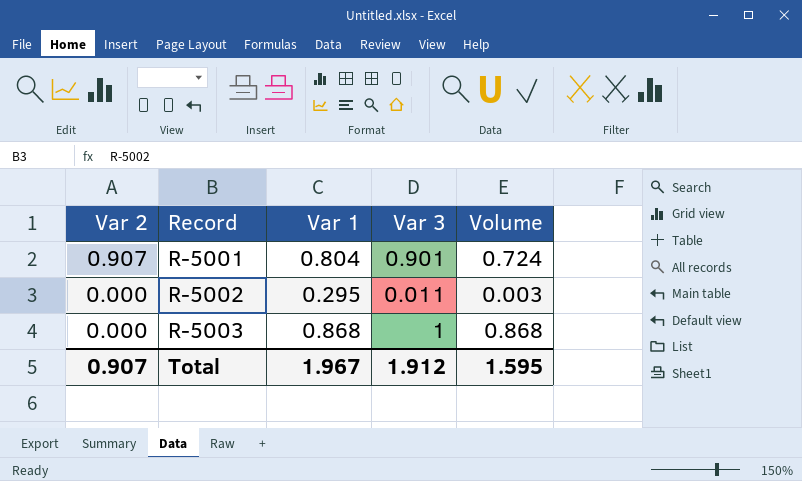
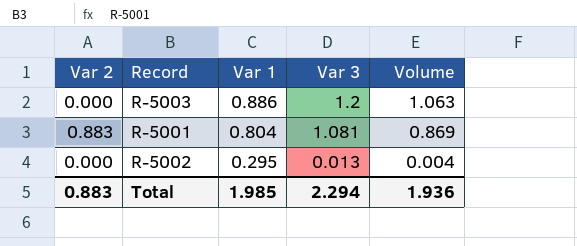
row order: Var 2 descending -> Var 1 descending
R-5003 | Var 1: 0.868 -> 0.886
R-5003 | Var 3: 1 -> 1.2
R-5003 | Volume: 0.868 -> 1.063
R-5001 | Var 2: 0.907 -> 0.883
R-5001 | Var 3: 0.901 -> 1.081
R-5001 | Volume: 0.724 -> 0.869
R-5002 | Var 3: 0.011 -> 0.013
R-5002 | Volume: 0.003 -> 0.004
Total | Var 2: 0.907 -> 0.883
Total | Var 1: 1.967 -> 1.985
Total | Var 3: 1.912 -> 2.294
Total | Volume: 1.595 -> 1.936

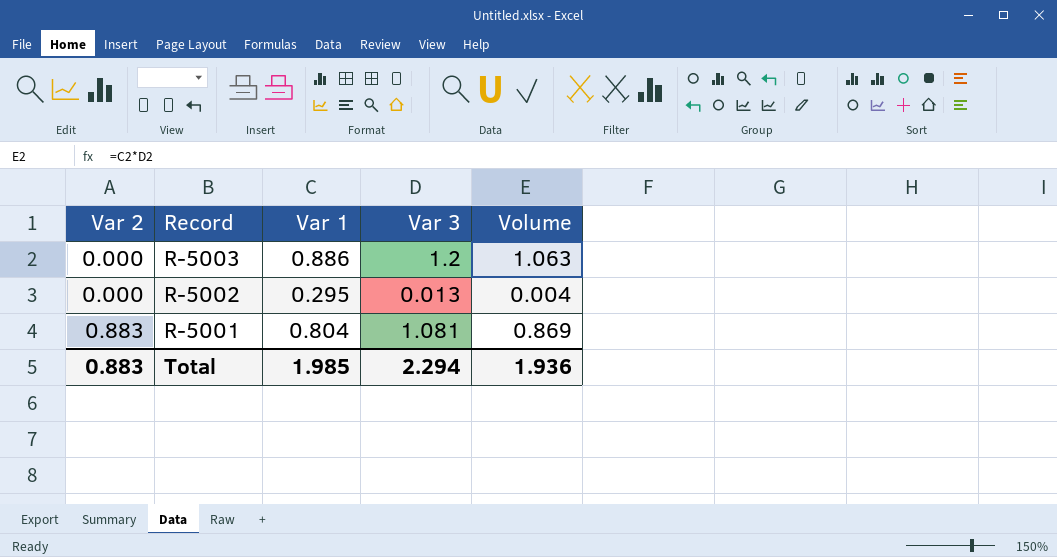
row order: Var 1 descending -> Var 2 ascending

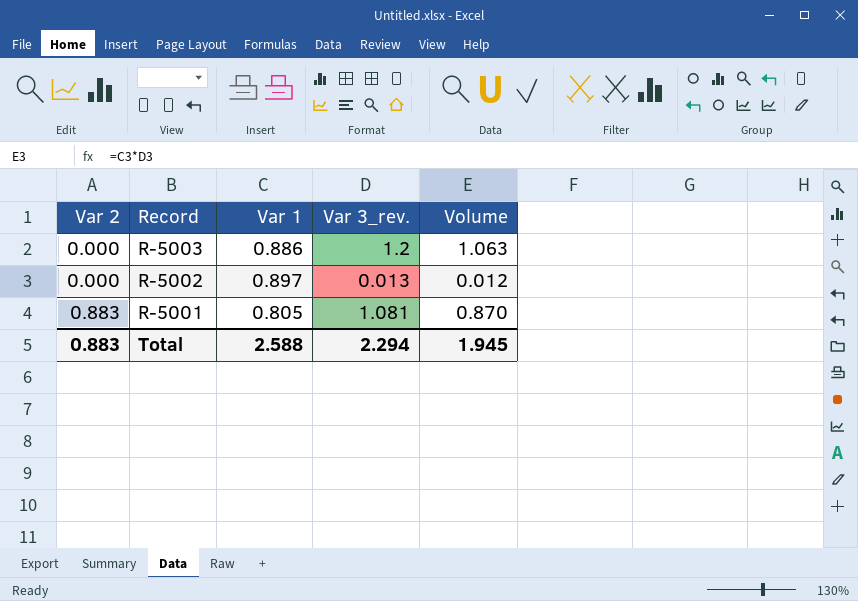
column name: Var 3 -> Var 3_rev.
R-5002 | Var 1: 0.295 -> 0.897
R-5002 | Volume: 0.004 -> 0.012
R-5001 | Var 1: 0.804 -> 0.805
R-5001 | Volume: 0.869 -> 0.870
Total | Var 1: 1.985 -> 2.588
Total | Volume: 1.936 -> 1.945

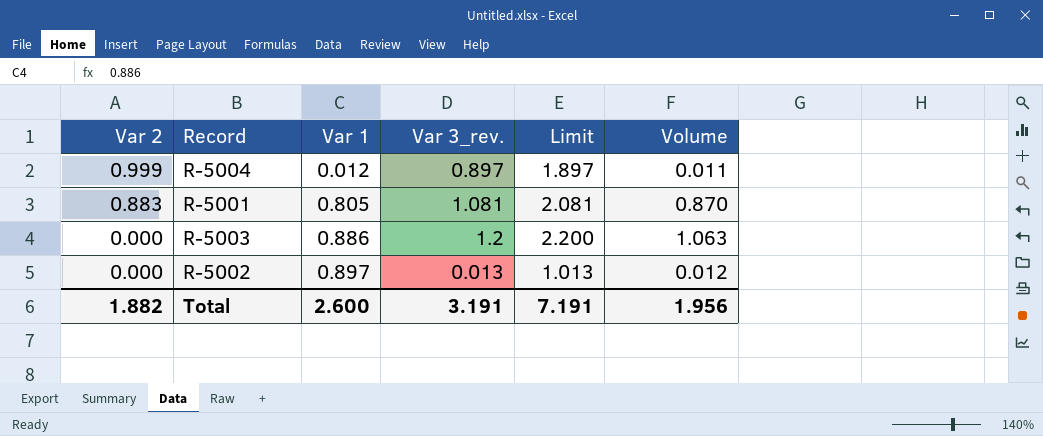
row order: Var 2 ascending -> Var 2 descending
column Limit | formula: none -> [Var 3_rev.] + 1
row R-5004: none -> 0.999 | 0.012 | 0.897 | 1.897 | 0.011
Total | Var 2: 0.883 -> 1.882
Total | Var 1: 2.588 -> 2.600
Total | Var 3_rev.: 2.294 -> 3.191
Total | Volume: 1.945 -> 1.956

